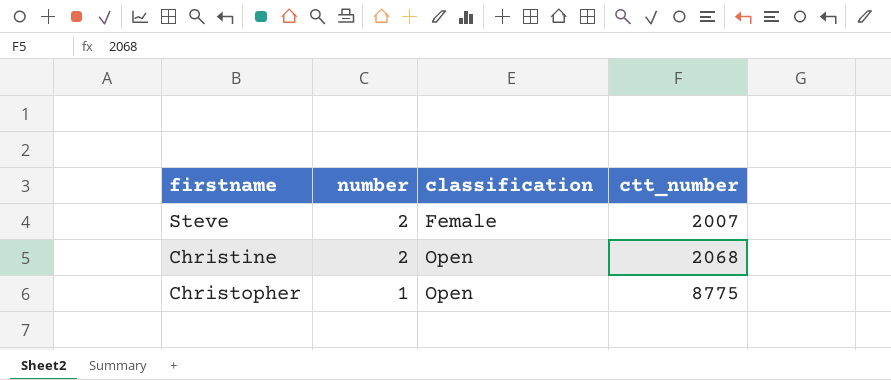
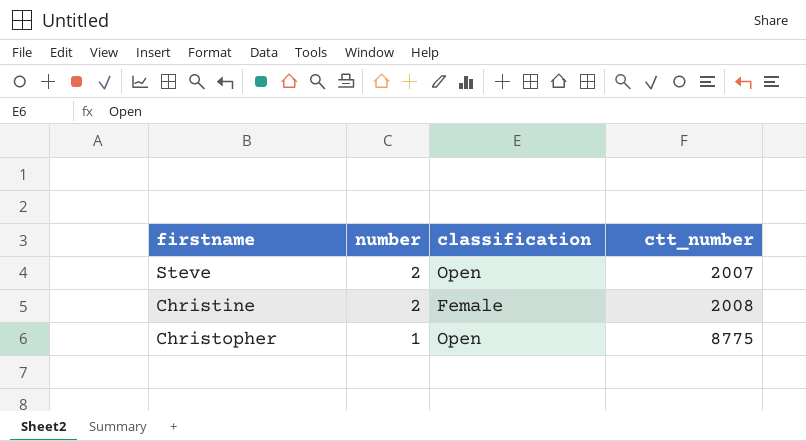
Steve | classification: Female -> Open
Christine | classification: Open -> Female
Christine | ctt_number: 2068 -> 2008

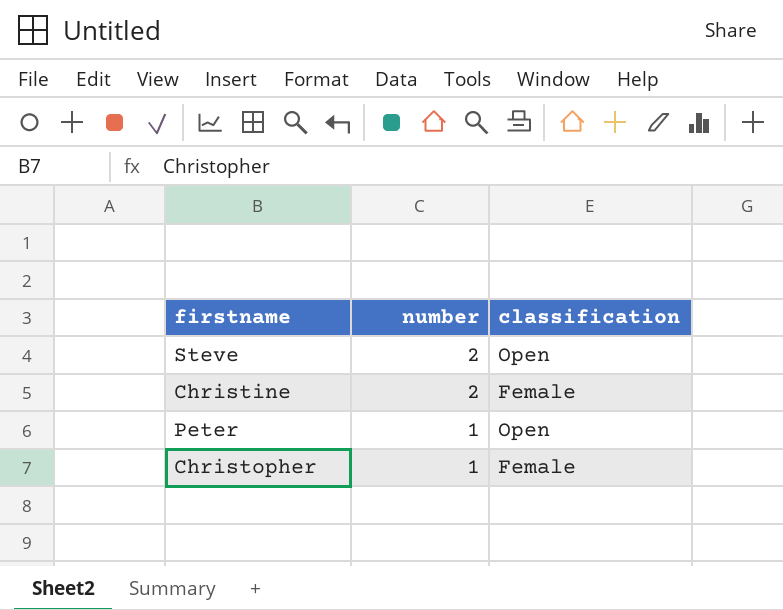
column ctt_number | position: 4 -> none
row Peter: none -> 1 | Open
Christopher | classification: Open -> Female

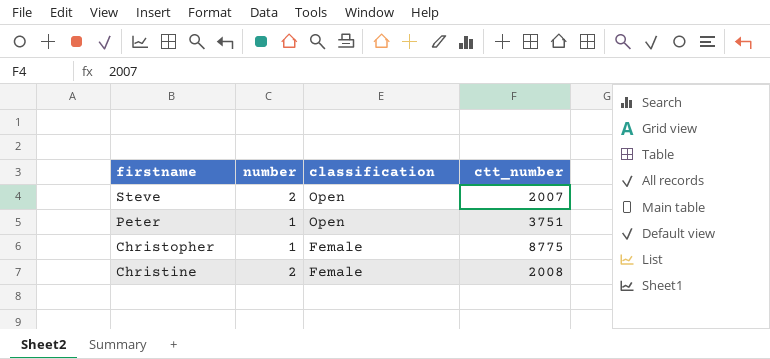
row order: number descending -> firstname descending
column ctt_number | position: none -> 4

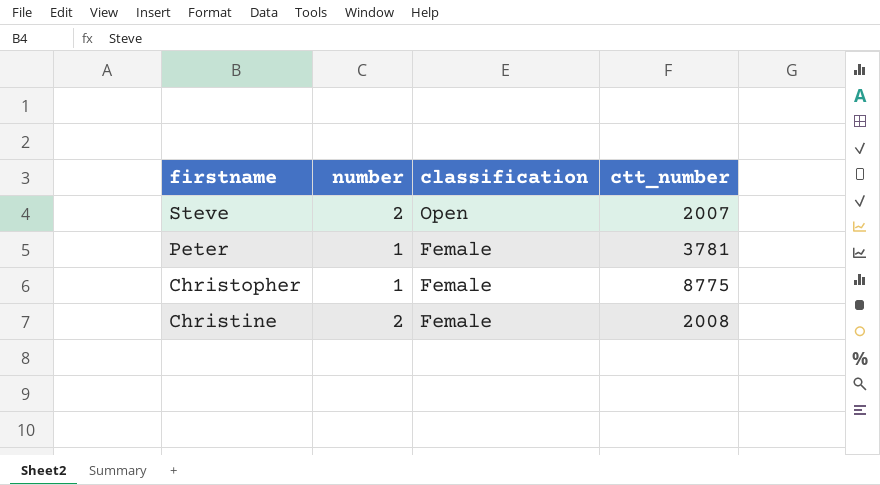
Peter | classification: Open -> Female
Peter | ctt_number: 3751 -> 3781

